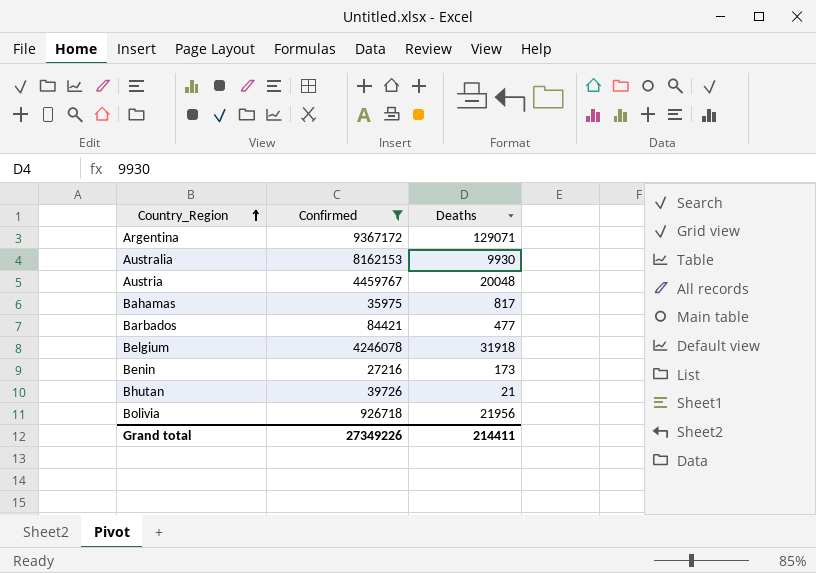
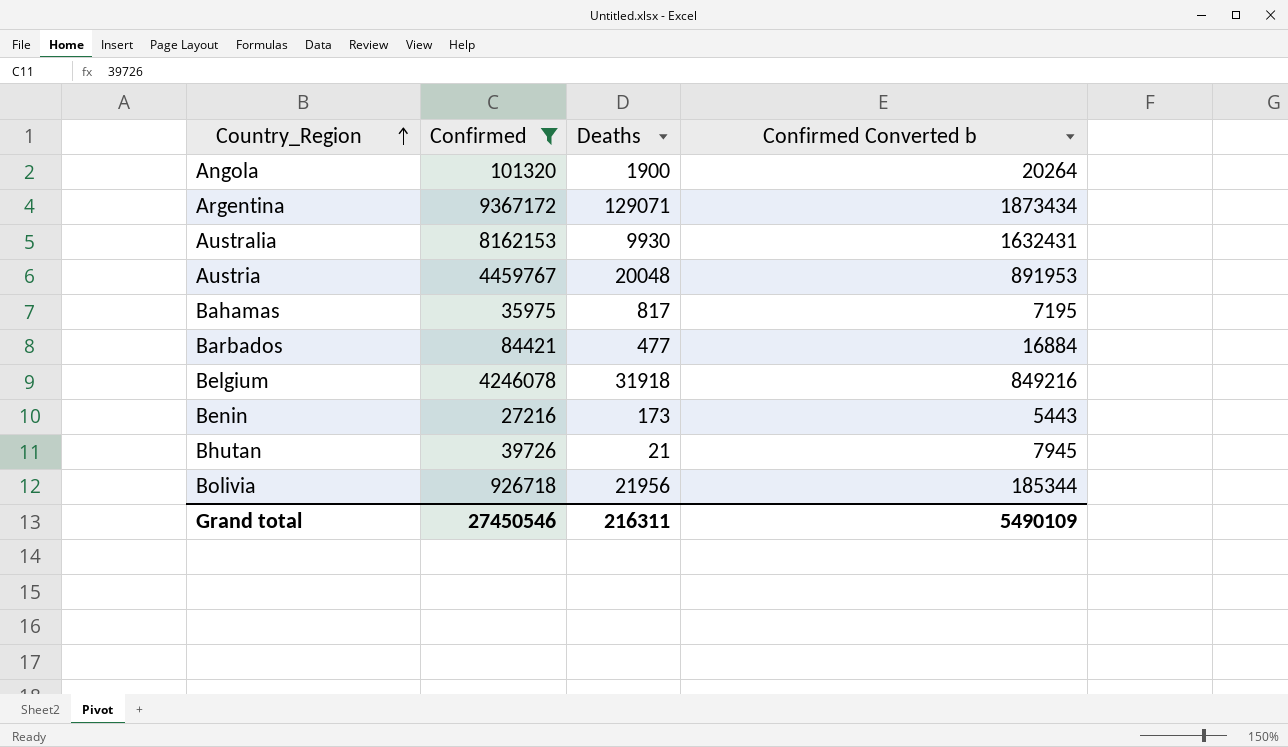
column Confirmed Converted b | formula: none -> [Confirmed] * 0.2
row Angola: none -> 101320 | 1900 | 20264
Grand total | Confirmed: 27349226 -> 27450546
Grand total | Deaths: 214411 -> 216311

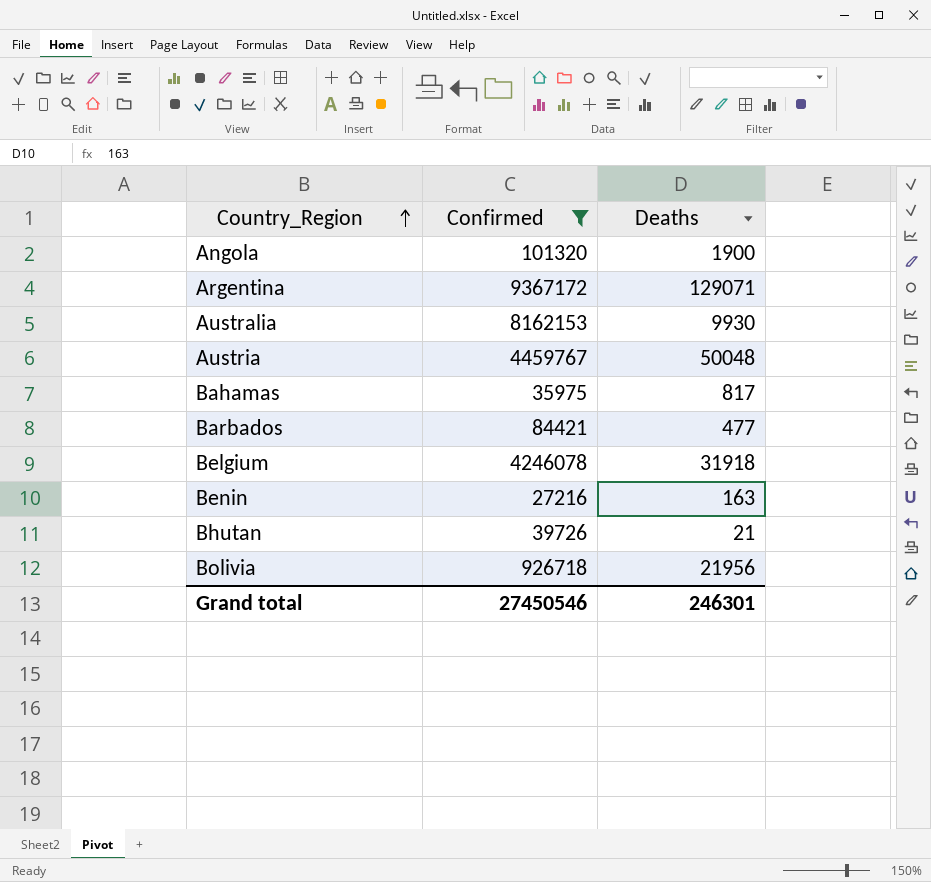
column Confirmed Converted b | formula: [Confirmed] * 0.2 -> none
Austria | Deaths: 20048 -> 50048
Benin | Deaths: 173 -> 163
Grand total | Deaths: 216311 -> 246301

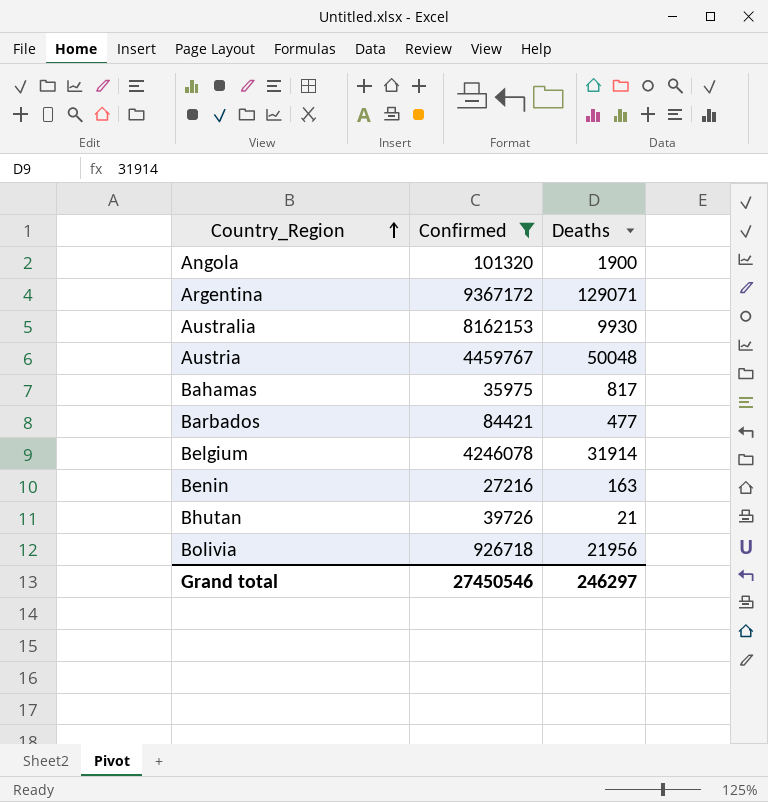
Belgium | Deaths: 31918 -> 31914
Grand total | Deaths: 246301 -> 246297

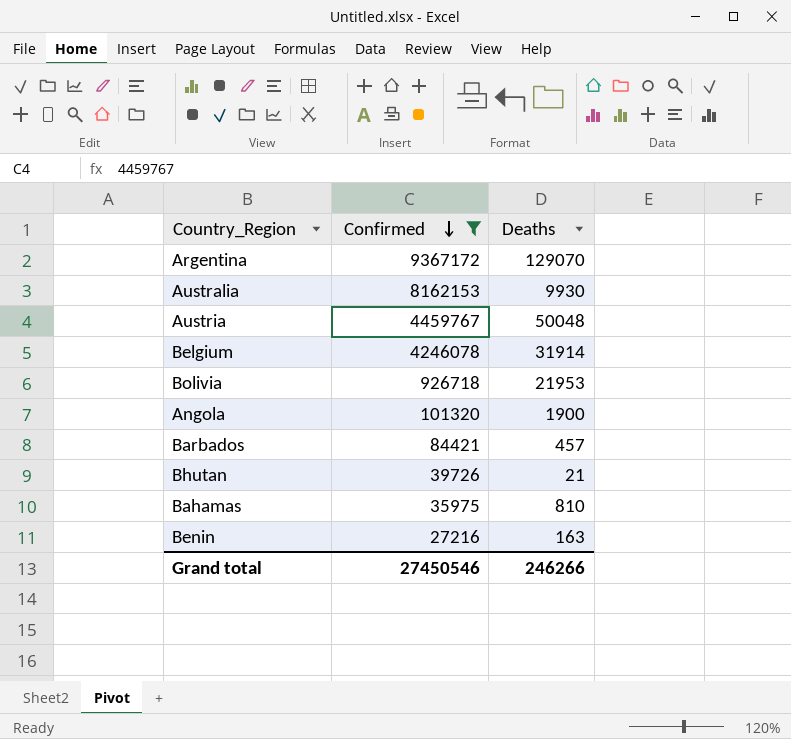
row order: Country_Region ascending -> Confirmed descending
Argentina | Deaths: 129071 -> 129070
Bolivia | Deaths: 21956 -> 21953
Barbados | Deaths: 477 -> 457
Bahamas | Deaths: 817 -> 810
Grand total | Deaths: 246297 -> 246266

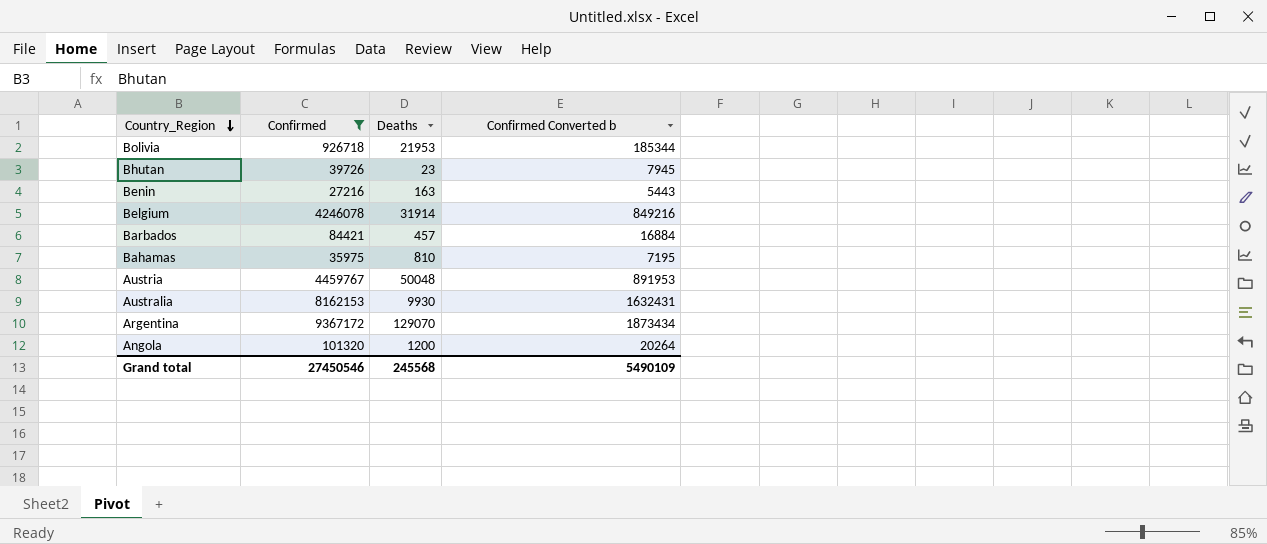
row order: Confirmed descending -> Country_Region descending
column Confirmed Converted b | formula: none -> [Confirmed] * 0.2
Bhutan | Deaths: 21 -> 23
Angola | Deaths: 1900 -> 1200
Grand total | Deaths: 246266 -> 245568

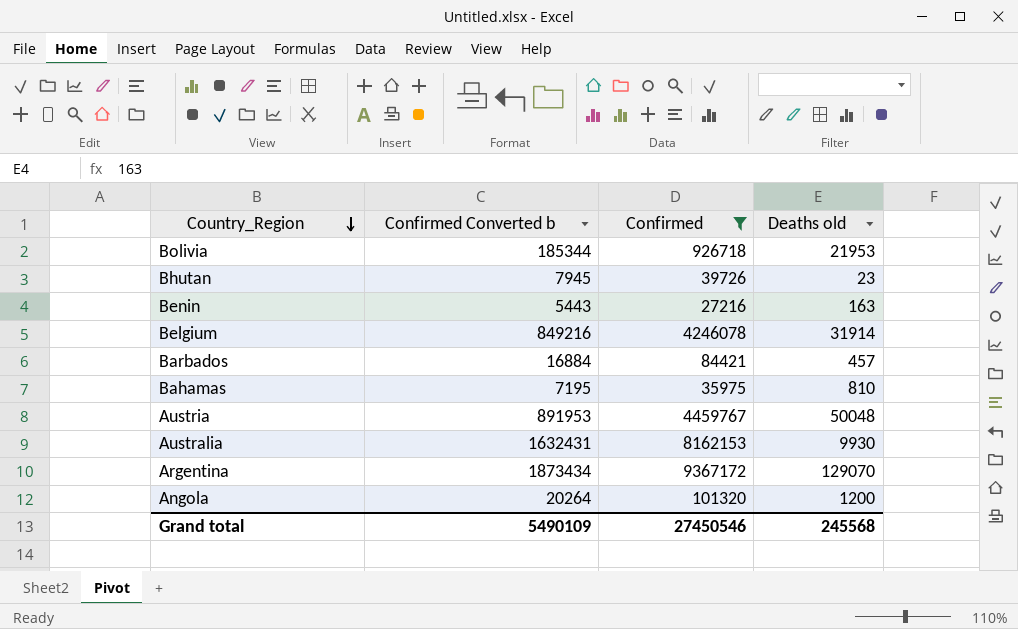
column Confirmed Converted b | position: 4 -> 2
column name: Deaths -> Deaths old

